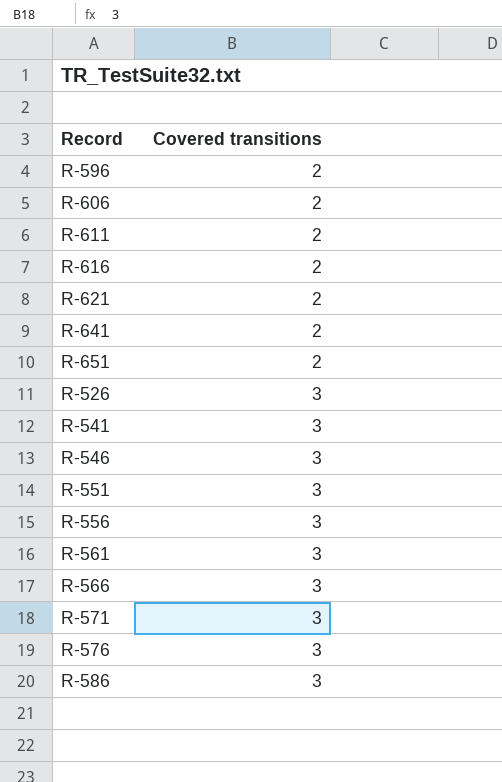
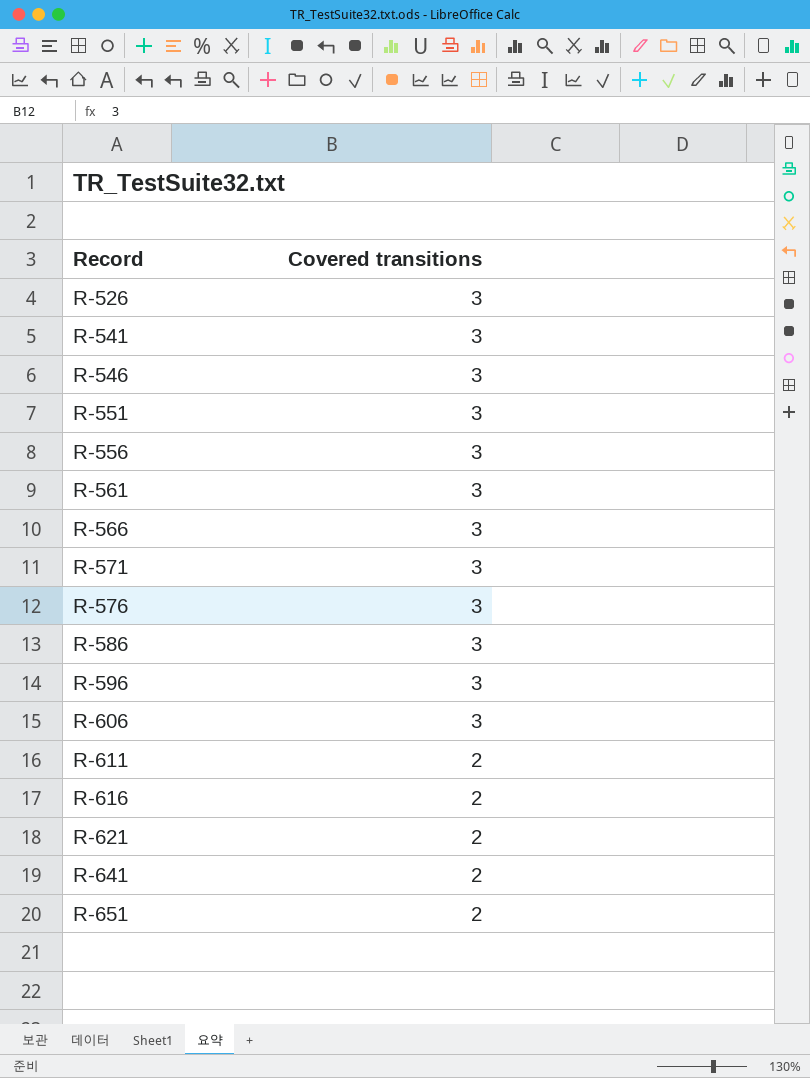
row order: Covered transitions ascending -> Record ascending
R-596 | Covered transitions: 2 -> 3
R-606 | Covered transitions: 2 -> 3

